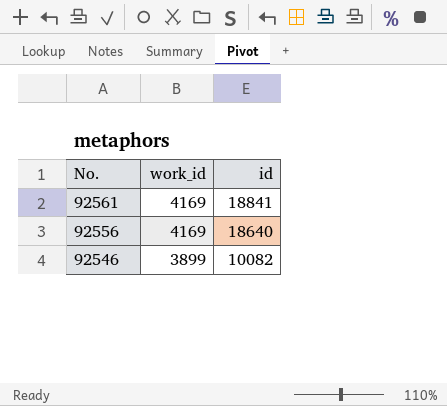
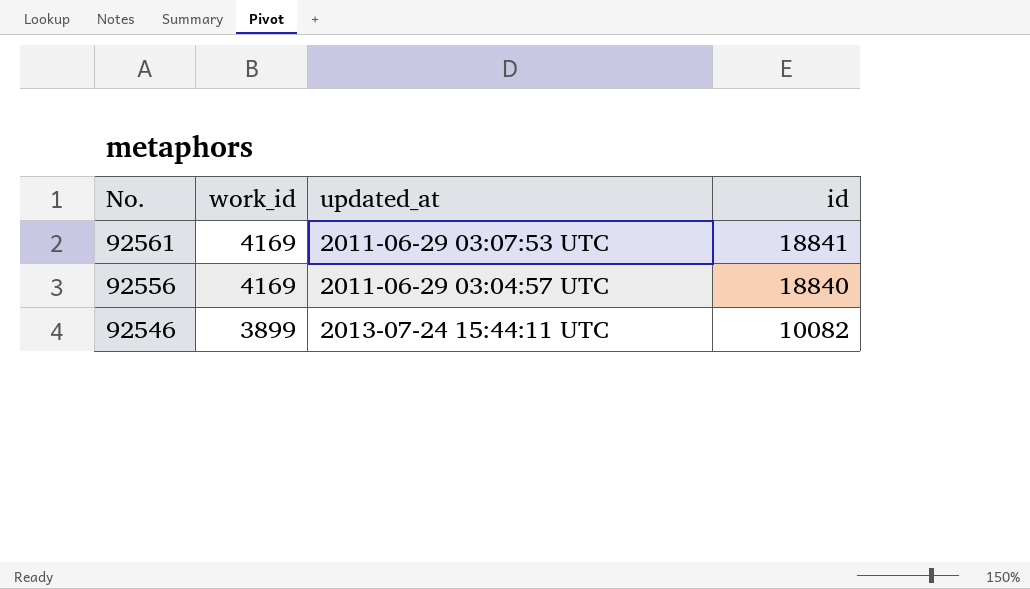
column updated_at | position: none -> 3
92556 | id: 18640 -> 18840

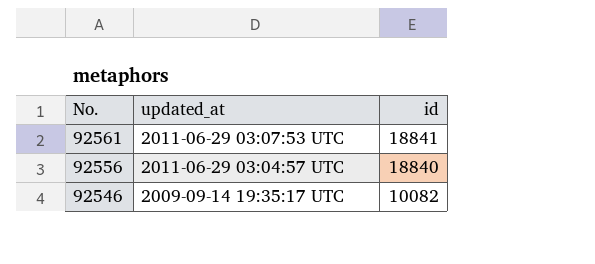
column work_id | position: 2 -> none
92546 | updated_at: 2013-07-24 15:44:11 UTC -> 2009-09-14 19:35:17 UTC

